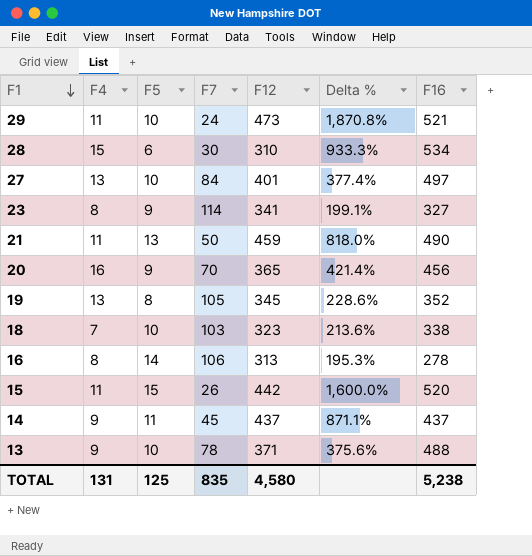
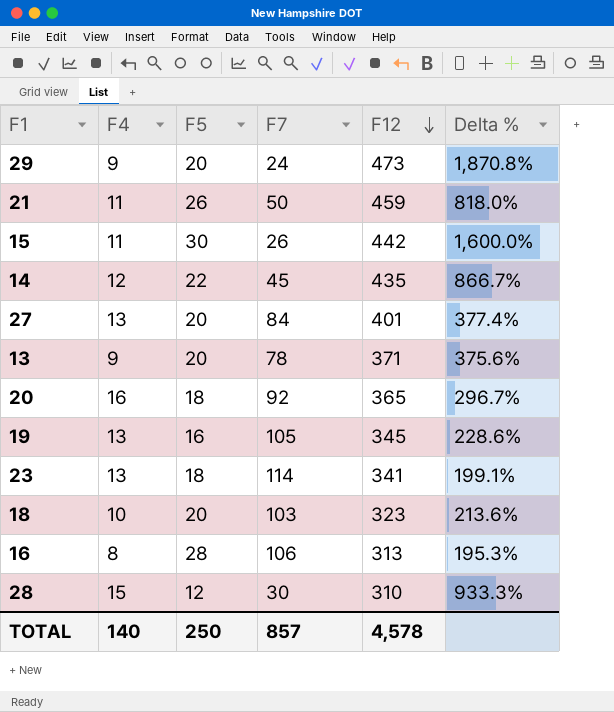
row order: F1 descending -> F12 descending
column F16 | position: 7 -> none
29 | F4: 11 -> 9
29 | F5: 10 -> 20
21 | F5: 13 -> 26
15 | F5: 15 -> 30
14 | F4: 9 -> 12
14 | F5: 11 -> 22
14 | F12: 437 -> 435
14 | Delta %: 871.1% -> 866.7%
27 | F5: 10 -> 20
13 | F5: 10 -> 20
20 | F5: 9 -> 18
20 | F7: 70 -> 92
20 | Delta %: 421.4% -> 296.7%
19 | F5: 8 -> 16
23 | F4: 8 -> 13
23 | F5: 9 -> 18
18 | F4: 7 -> 10
18 | F5: 10 -> 20
16 | F5: 14 -> 28
28 | F5: 6 -> 12
TOTAL | F4: 131 -> 140
TOTAL | F5: 125 -> 250
TOTAL | F7: 835 -> 857
TOTAL | F12: 4,580 -> 4,578

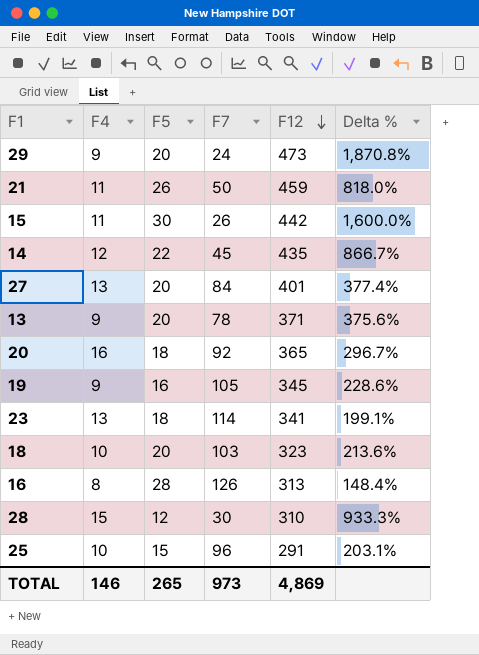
19 | F4: 13 -> 9
16 | F7: 106 -> 126
16 | Delta %: 195.3% -> 148.4%
row 25: none -> 10 | 15 | 96 | 291 | 203.1%
TOTAL | F4: 140 -> 146
TOTAL | F5: 250 -> 265
TOTAL | F7: 857 -> 973
TOTAL | F12: 4,578 -> 4,869

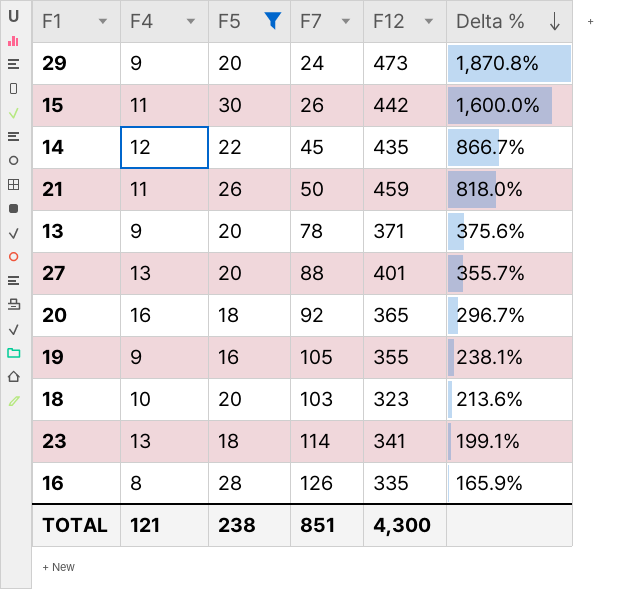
filter: none -> F5 >= 16
row order: F12 descending -> Delta % descending
27 | F7: 84 -> 88
27 | Delta %: 377.4% -> 355.7%
19 | F12: 345 -> 355
19 | Delta %: 228.6% -> 238.1%
16 | F12: 313 -> 335
16 | Delta %: 148.4% -> 165.9%
TOTAL | F4: 146 -> 121
TOTAL | F5: 265 -> 238
TOTAL | F7: 973 -> 851
TOTAL | F12: 4,869 -> 4,300

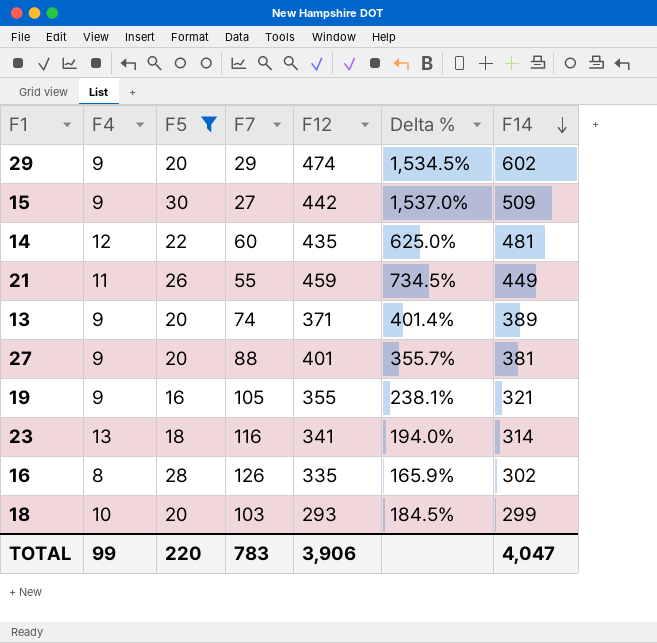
row order: Delta % descending -> F14 descending
column F14 | position: none -> 7
row 20: 16 | 18 | 92 | 365 | 296.7% -> none
29 | F7: 24 -> 29
29 | F12: 473 -> 474
29 | Delta %: 1,870.8% -> 1,534.5%
15 | F4: 11 -> 9
15 | F7: 26 -> 27
15 | Delta %: 1,600.0% -> 1,537.0%
14 | F7: 45 -> 60
14 | Delta %: 866.7% -> 625.0%
21 | F7: 50 -> 55
21 | Delta %: 818.0% -> 734.5%
13 | F7: 78 -> 74
13 | Delta %: 375.6% -> 401.4%
27 | F4: 13 -> 9
23 | F7: 114 -> 116
23 | Delta %: 199.1% -> 194.0%
18 | F12: 323 -> 293
18 | Delta %: 213.6% -> 184.5%
TOTAL | F4: 121 -> 99
TOTAL | F5: 238 -> 220
TOTAL | F7: 851 -> 783
TOTAL | F12: 4,300 -> 3,906

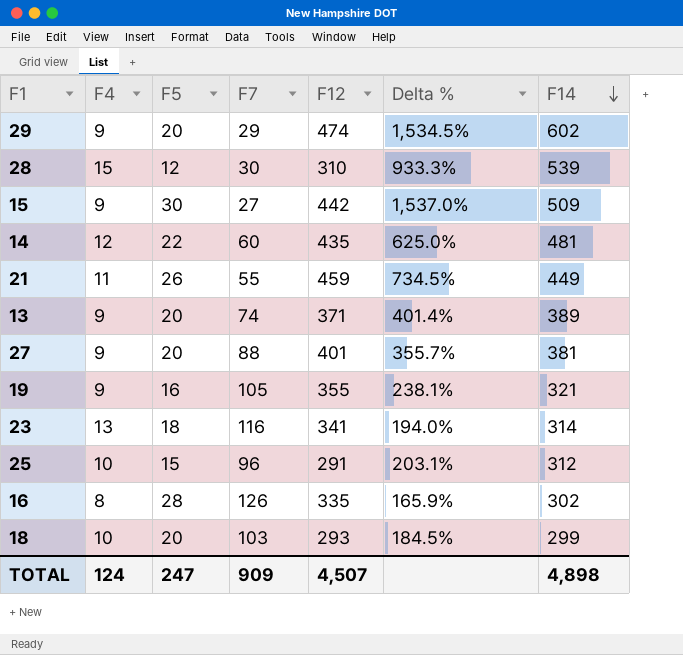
filter: F5 >= 16 -> none
TOTAL | F4: 99 -> 124
TOTAL | F5: 220 -> 247
TOTAL | F7: 783 -> 909
TOTAL | F12: 3,906 -> 4,507
TOTAL | F14: 4,047 -> 4,898

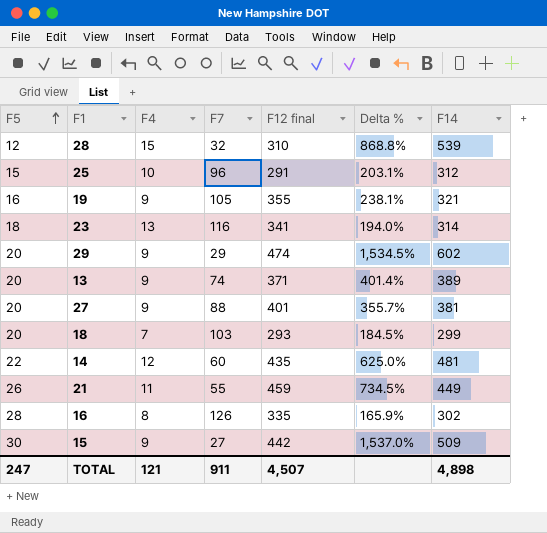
row order: F14 descending -> F5 ascending
column F5 | position: 3 -> 1
column name: F12 -> F12 final
28 | F7: 30 -> 32
28 | Delta %: 933.3% -> 868.8%
18 | F4: 10 -> 7
TOTAL | F4: 124 -> 121
TOTAL | F7: 909 -> 911

